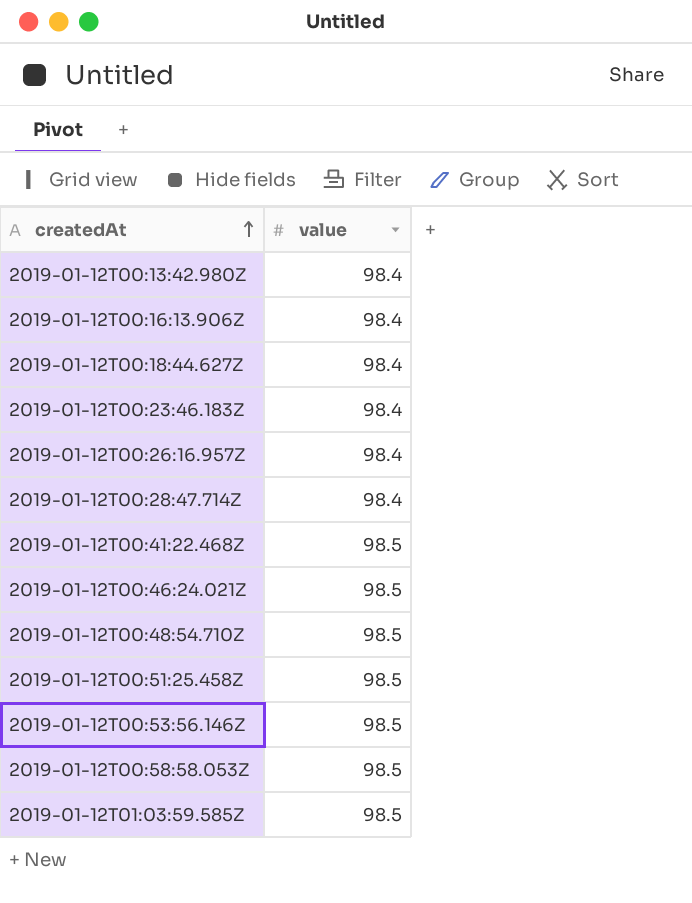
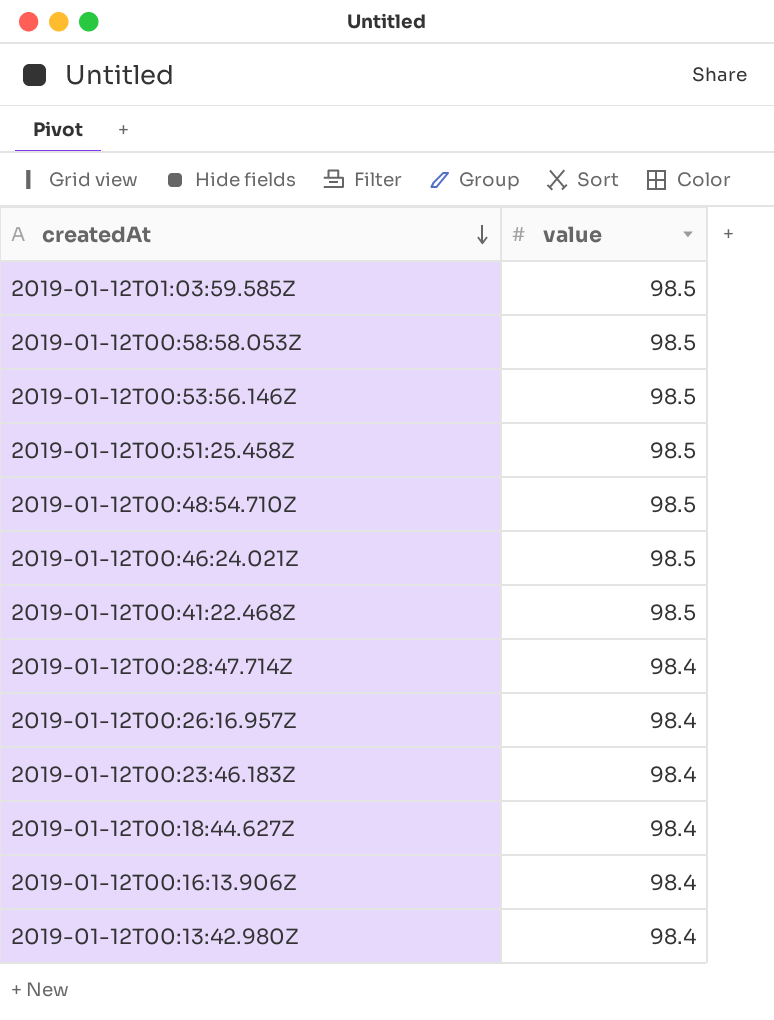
row order: createdAt ascending -> createdAt descending

